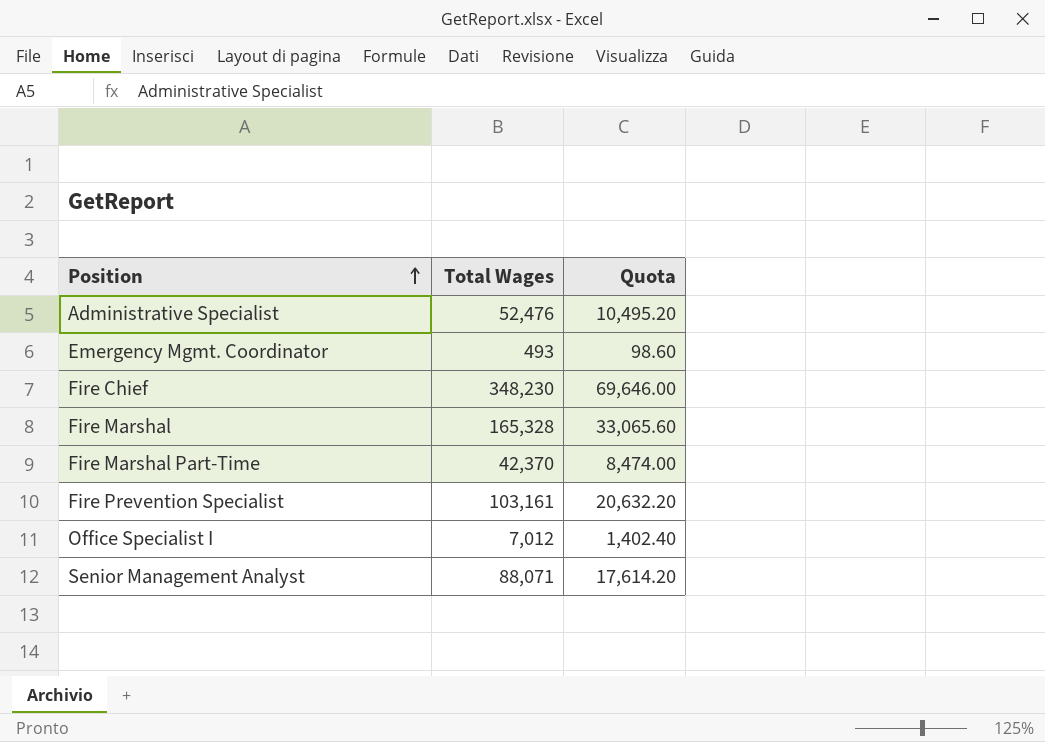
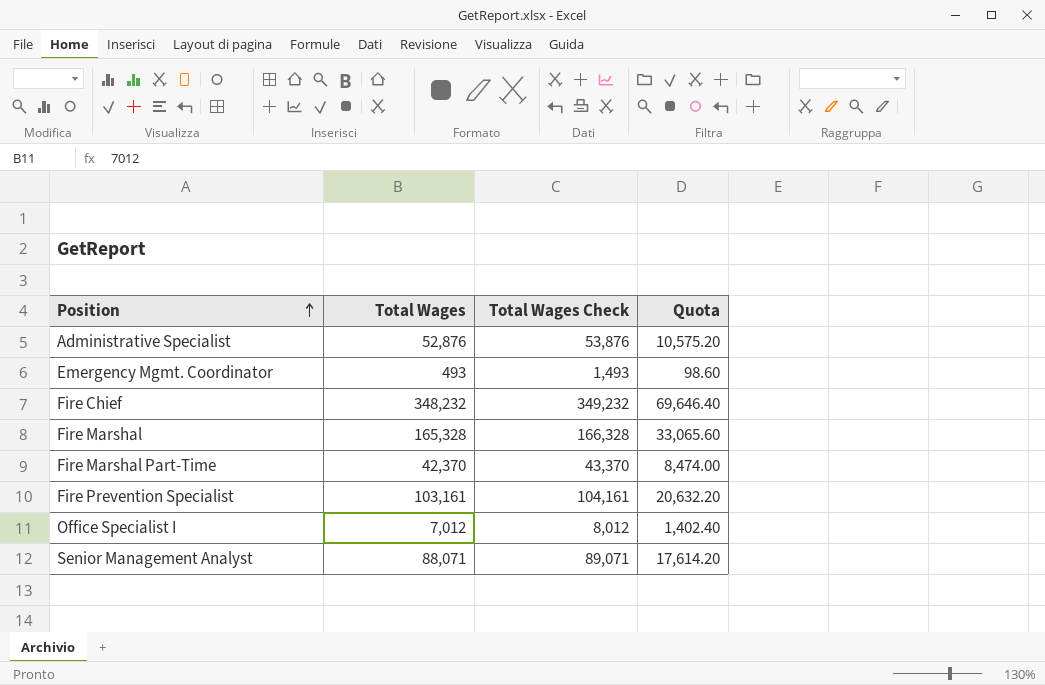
column Total Wages Check | formula: none -> [Total Wages] + 1000
Administrative Specialist | Total Wages: 52,476 -> 52,876
Administrative Specialist | Quota: 10,495.20 -> 10,575.20
Fire Chief | Total Wages: 348,230 -> 348,232
Fire Chief | Quota: 69,646.00 -> 69,646.40

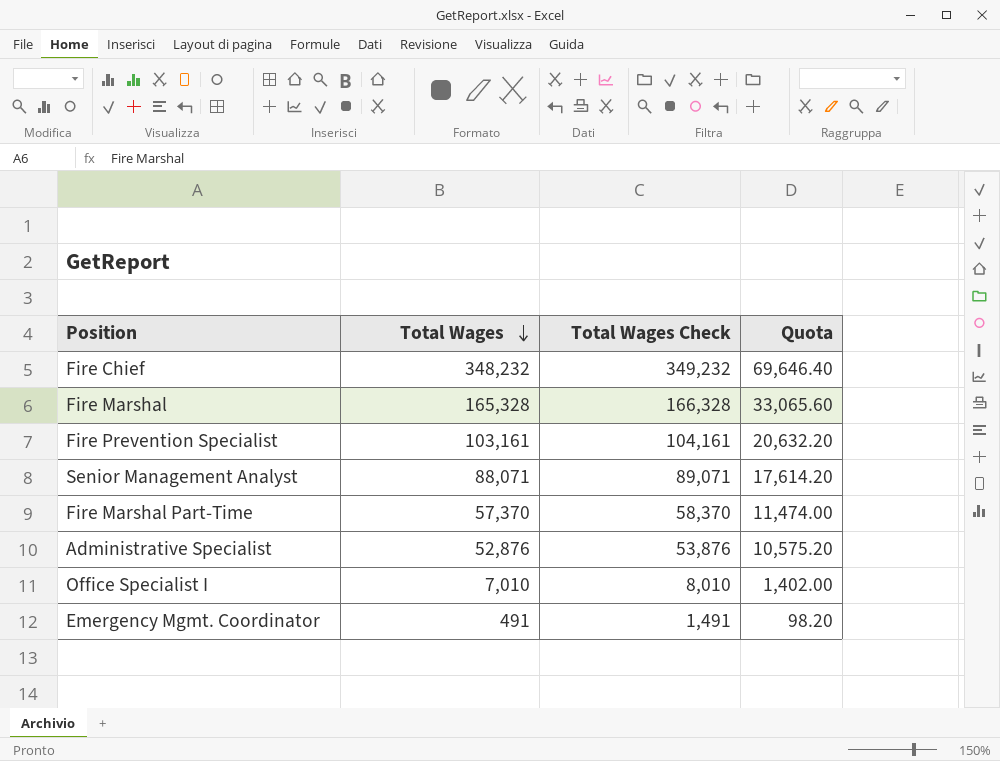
row order: Position ascending -> Total Wages descending
Fire Marshal Part-Time | Total Wages: 42,370 -> 57,370
Fire Marshal Part-Time | Total Wages Check: 43,370 -> 58,370
Fire Marshal Part-Time | Quota: 8,474.00 -> 11,474.00
Office Specialist I | Total Wages: 7,012 -> 7,010
Office Specialist I | Total Wages Check: 8,012 -> 8,010
Office Specialist I | Quota: 1,402.40 -> 1,402.00
Emergency Mgmt. Coordinator | Total Wages: 493 -> 491
Emergency Mgmt. Coordinator | Total Wages Check: 1,493 -> 1,491
Emergency Mgmt. Coordinator | Quota: 98.60 -> 98.20

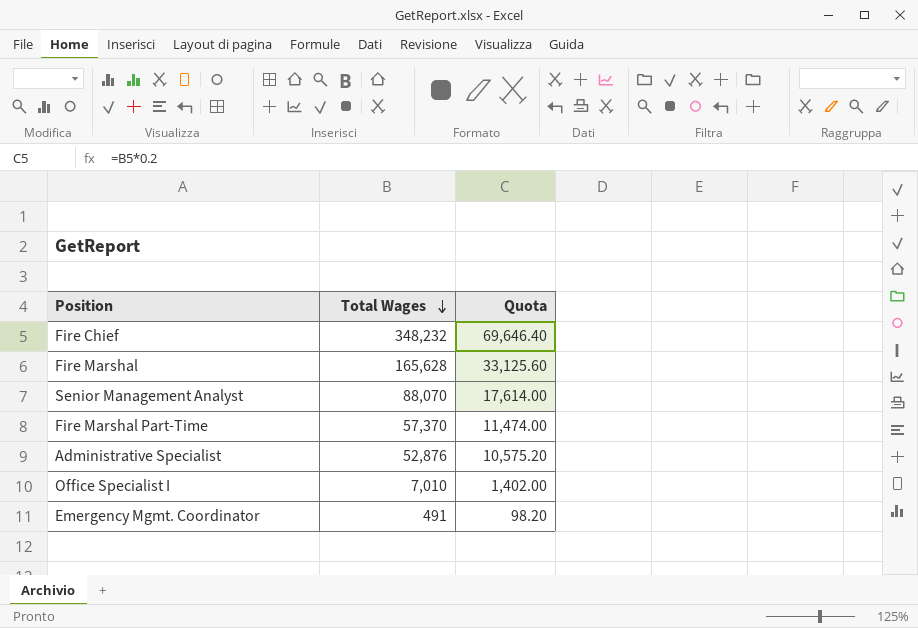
column Total Wages Check | formula: [Total Wages] + 1000 -> none
row Fire Prevention Specialist: 103,161 | 104,161 | 20,632.20 -> none
Fire Marshal | Total Wages: 165,328 -> 165,628
Fire Marshal | Quota: 33,065.60 -> 33,125.60
Senior Management Analyst | Total Wages: 88,071 -> 88,070
Senior Management Analyst | Quota: 17,614.20 -> 17,614.00

